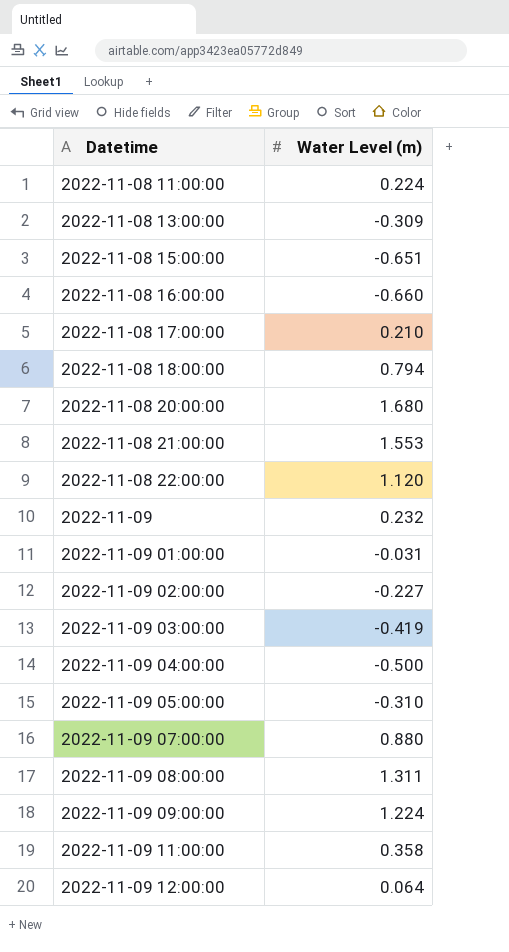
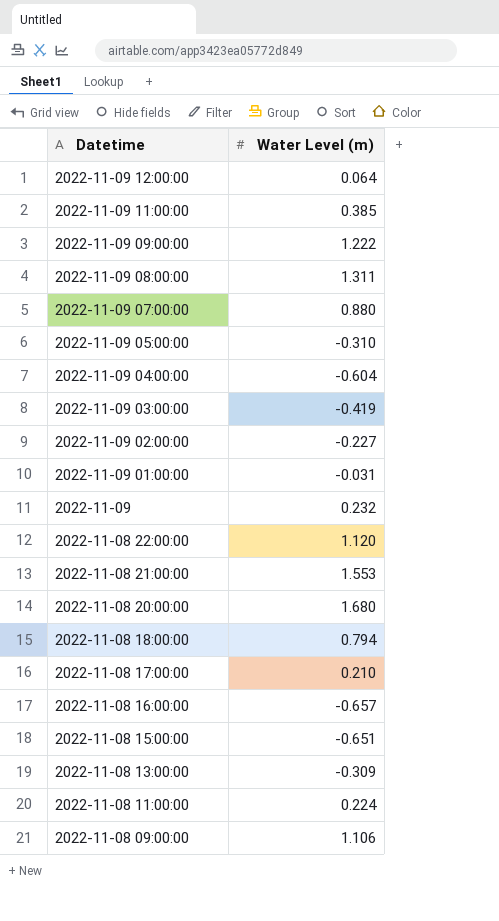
row order: Datetime ascending -> Datetime descending
2022-11-09 11:00:00 | Water Level (m): 0.358 -> 0.385
2022-11-09 09:00:00 | Water Level (m): 1.224 -> 1.222
2022-11-09 04:00:00 | Water Level (m): -0.500 -> -0.604
2022-11-08 16:00:00 | Water Level (m): -0.660 -> -0.657
row 2022-11-08 09:00:00: none -> 1.106

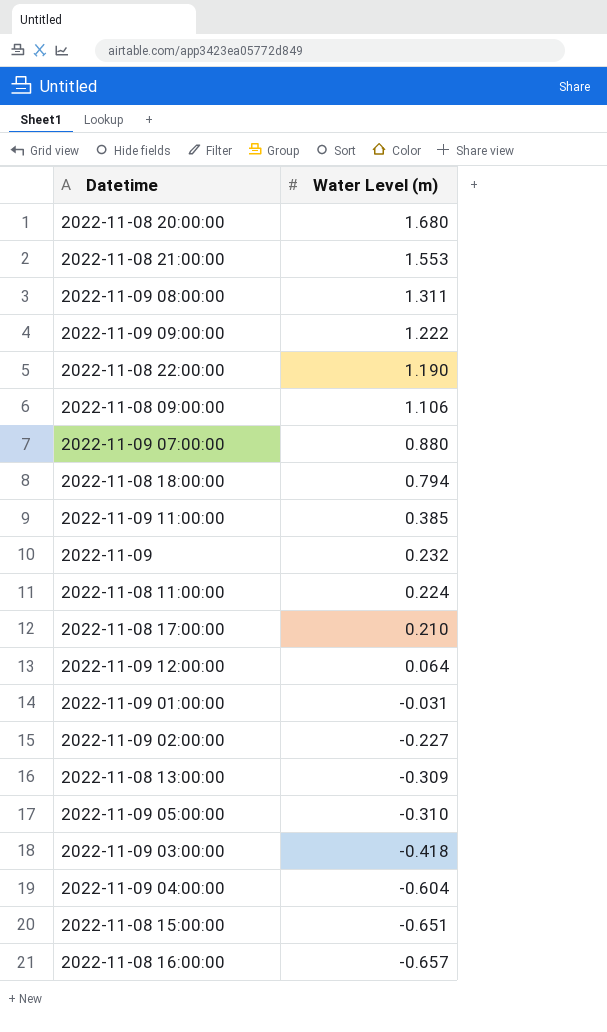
row order: Datetime descending -> Water Level (m) descending
2022-11-08 22:00:00 | Water Level (m): 1.120 -> 1.190
2022-11-09 03:00:00 | Water Level (m): -0.419 -> -0.418

